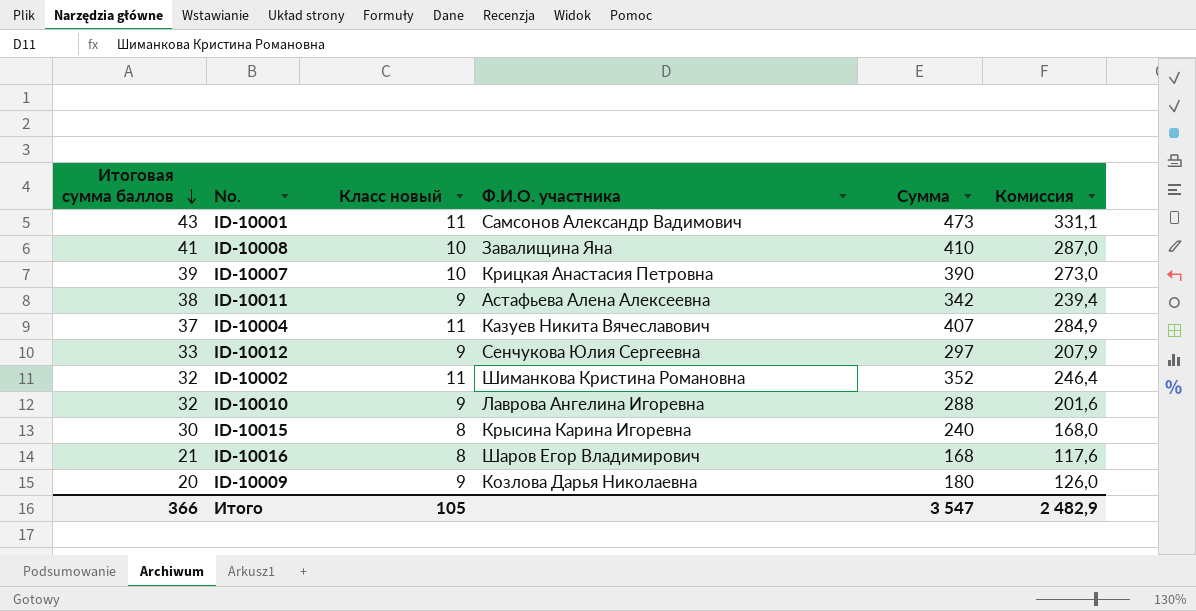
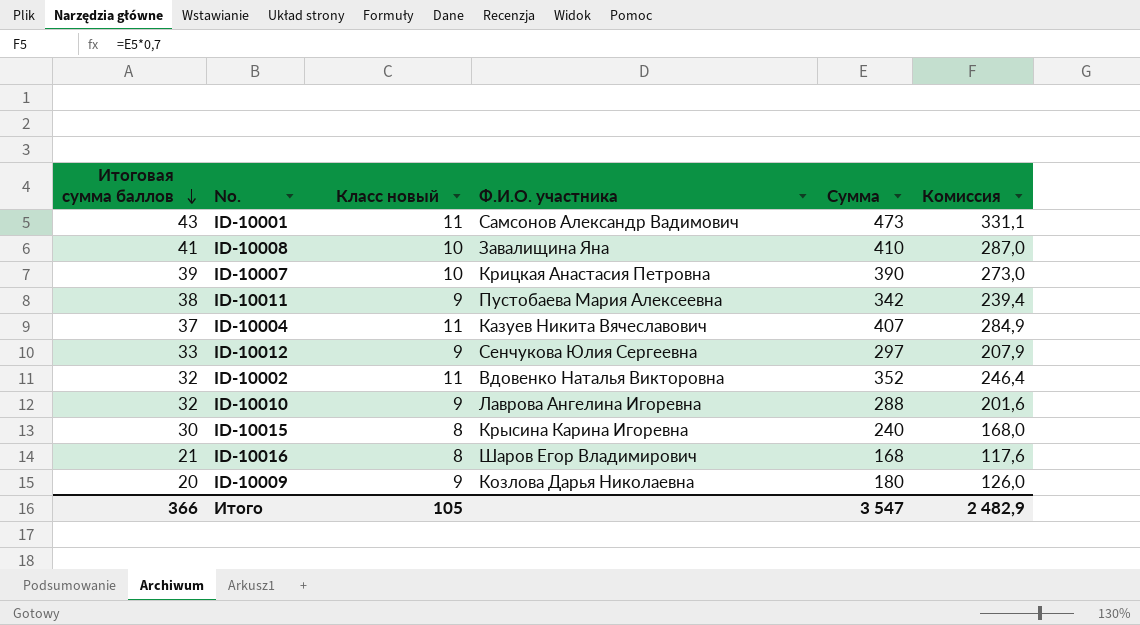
ID-10011 | Ф.И.О. участника: Астафьева Алена Алексеевна -> Пустобаева Мария Алексеевна
ID-10002 | Ф.И.О. участника: Шиманкова Кристина Романовна -> Вдовенко Наталья Викторовна

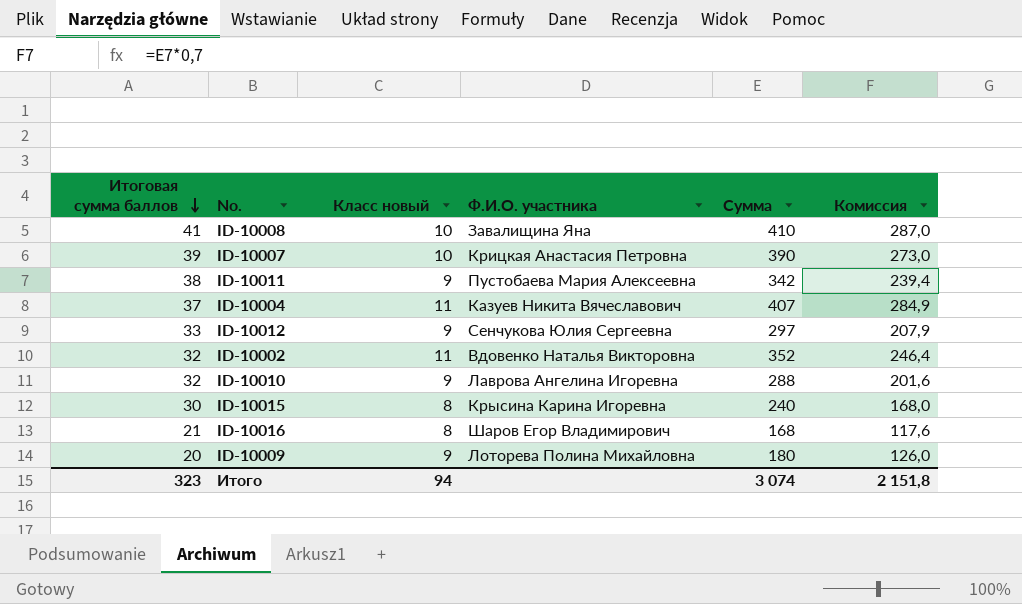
row ID-10001: 43 | 11 | Самсонов Александр Вадимович | 473 | 331,1 -> none
ID-10009 | Ф.И.О. участника: Козлова Дарья Николаевна -> Лоторева Полина Михайловна
Итого | Итоговая сумма баллов: 366 -> 323
Итого | Класс новый: 105 -> 94
Итого | Сумма: 3 547 -> 3 074
Итого | Комиссия: 2 482,9 -> 2 151,8

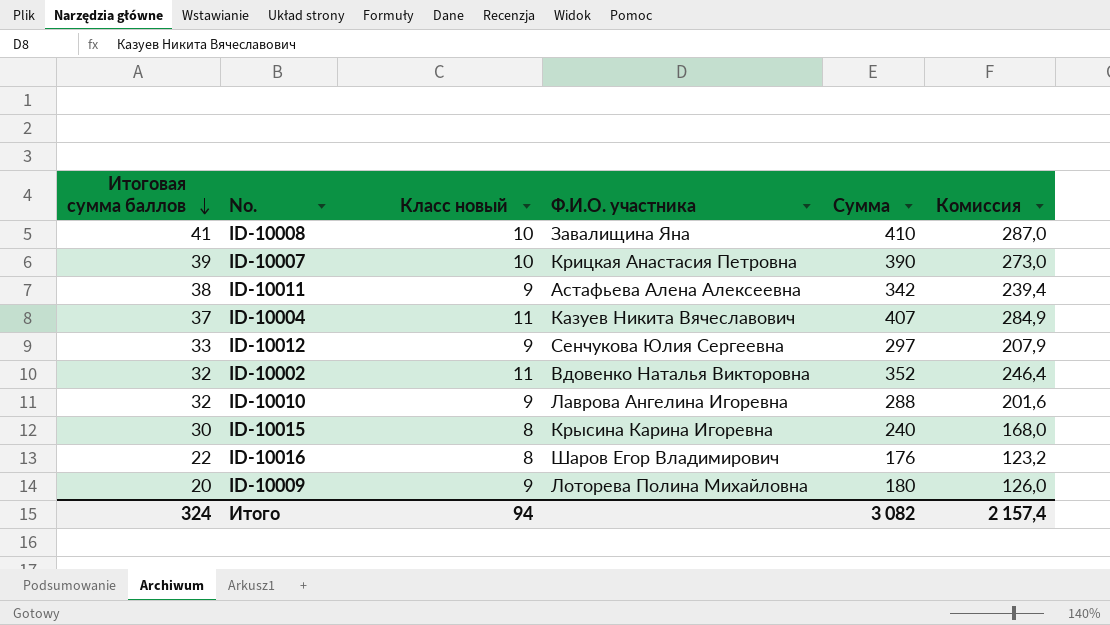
ID-10011 | Ф.И.О. участника: Пустобаева Мария Алексеевна -> Астафьева Алена Алексеевна
ID-10016 | Итоговая сумма баллов: 21 -> 22
ID-10016 | Сумма: 168 -> 176
ID-10016 | Комиссия: 117,6 -> 123,2
Итого | Итоговая сумма баллов: 323 -> 324
Итого | Сумма: 3 074 -> 3 082
Итого | Комиссия: 2 151,8 -> 2 157,4

